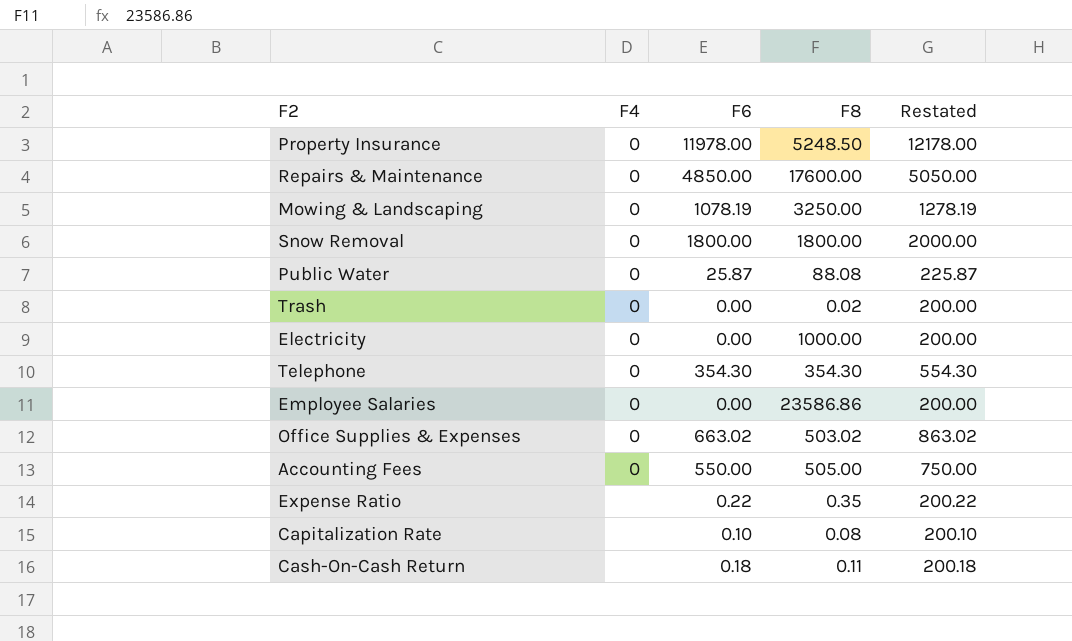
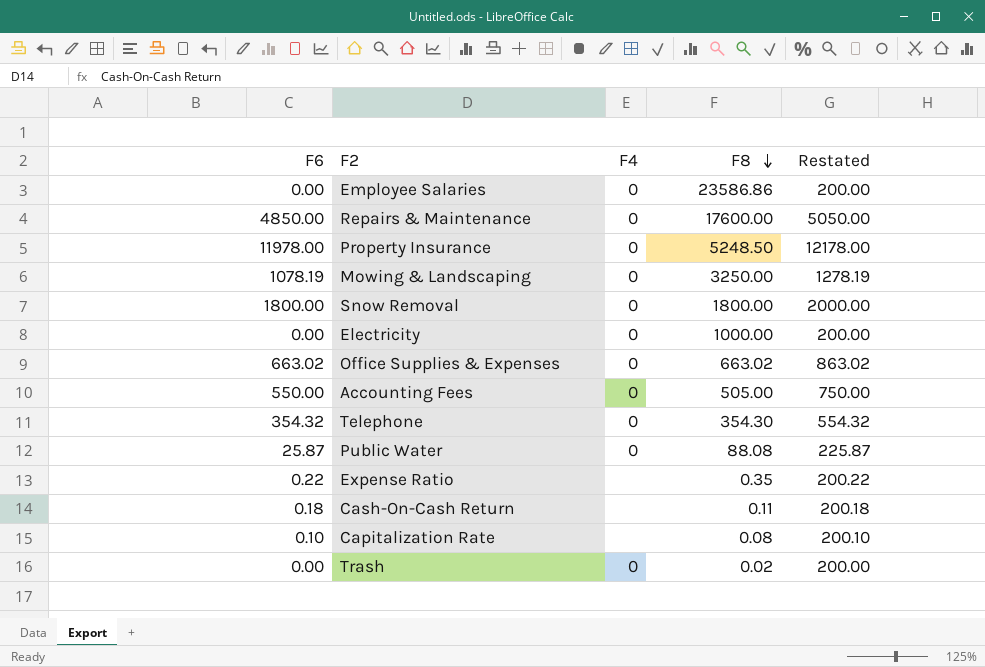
row order: none -> F8 descending
column F6 | position: 3 -> 1
Office Supplies & Expenses | F8: 503.02 -> 663.02
Telephone | F6: 354.30 -> 354.32
Telephone | Restated: 554.30 -> 554.32

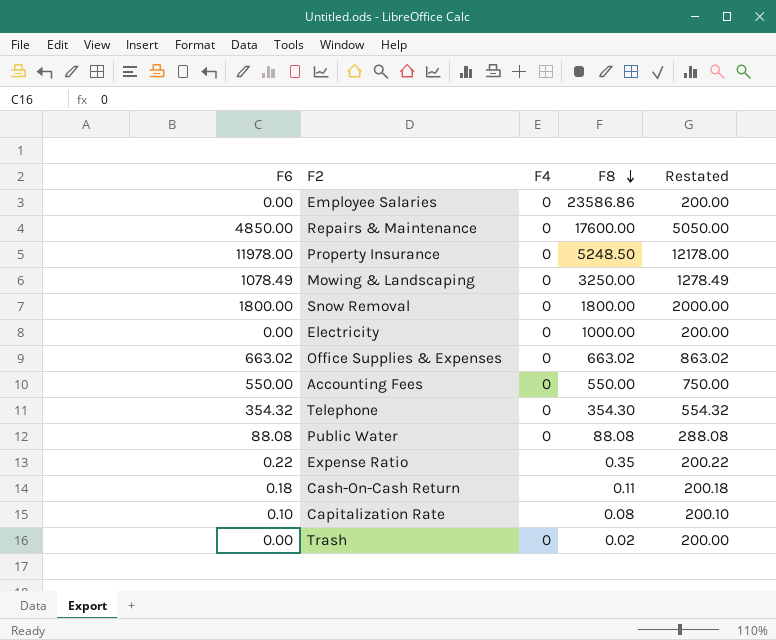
Mowing & Landscaping | F6: 1078.19 -> 1078.49
Mowing & Landscaping | Restated: 1278.19 -> 1278.49
Accounting Fees | F8: 505.00 -> 550.00
Public Water | F6: 25.87 -> 88.08
Public Water | Restated: 225.87 -> 288.08

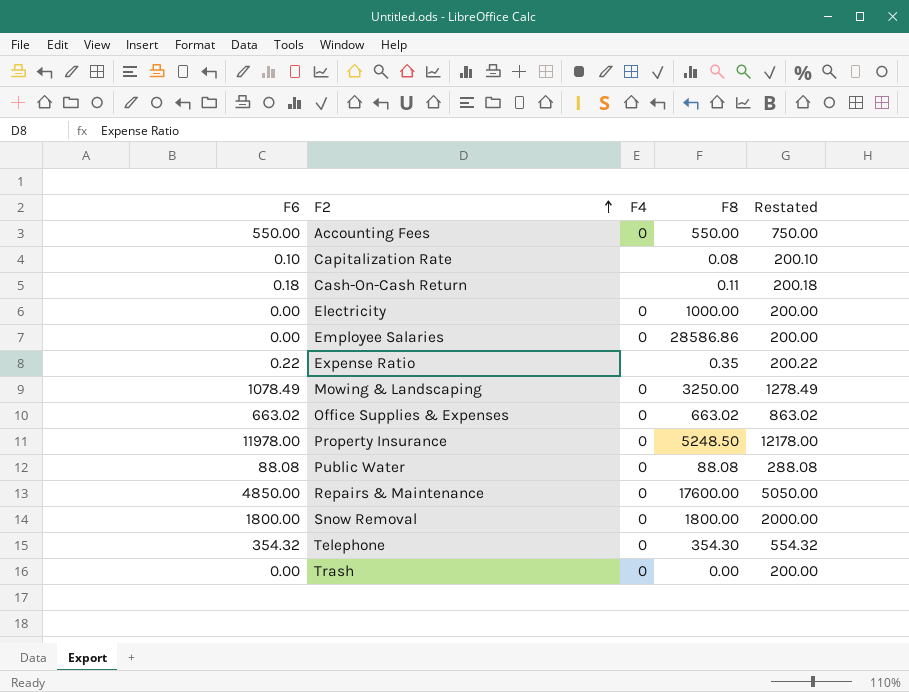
row order: F8 descending -> F2 ascending
Employee Salaries | F8: 23586.86 -> 28586.86
Trash | F8: 0.02 -> 0.00

